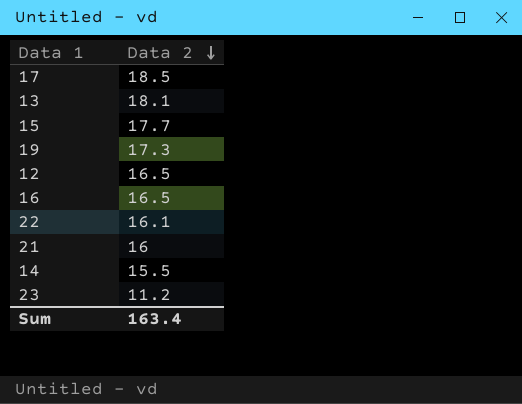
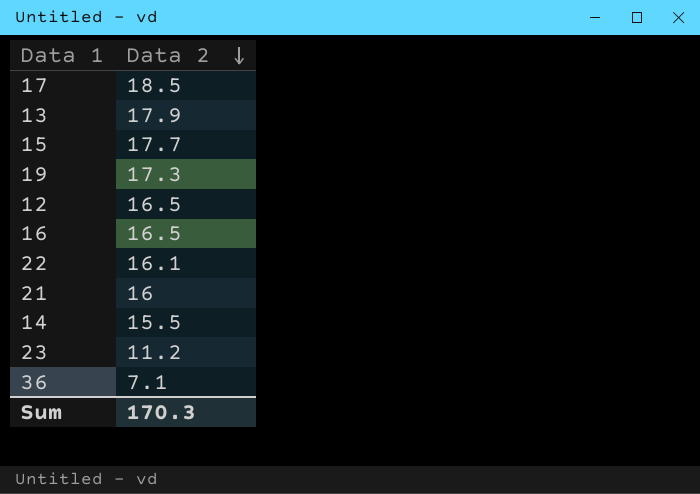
13 | Data 2: 18.1 -> 17.9
row 36: none -> 7.1
Sum | Data 2: 163.4 -> 170.3

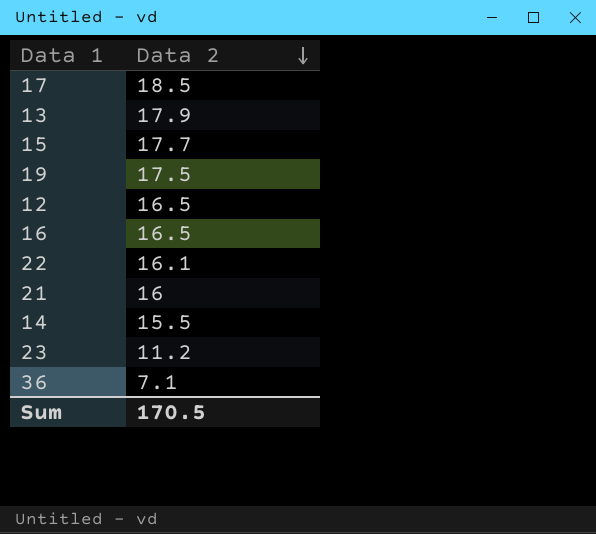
19 | Data 2: 17.3 -> 17.5
Sum | Data 2: 170.3 -> 170.5

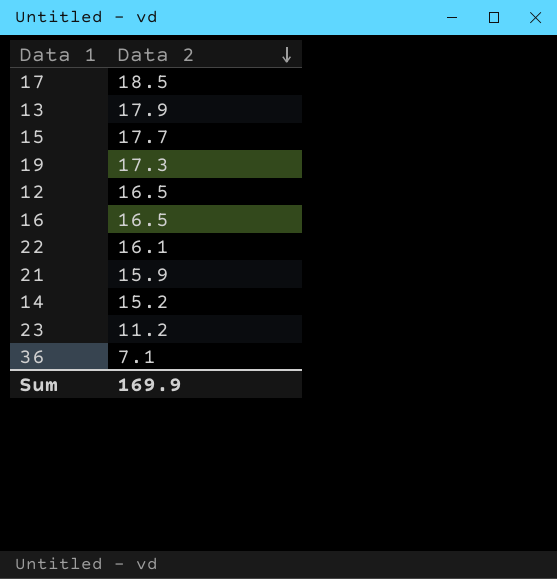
19 | Data 2: 17.5 -> 17.3
21 | Data 2: 16 -> 15.9
14 | Data 2: 15.5 -> 15.2
Sum | Data 2: 170.5 -> 169.9

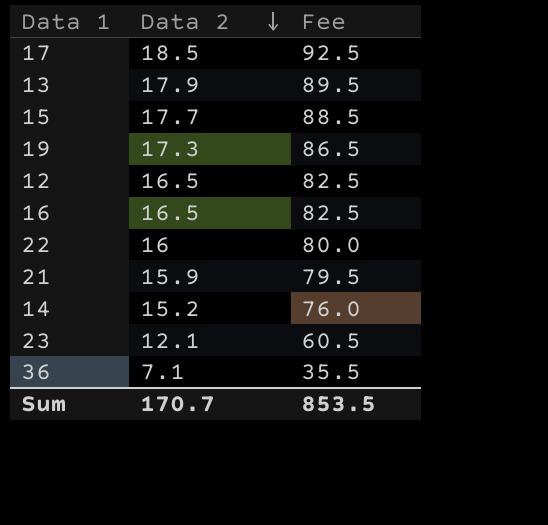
column Fee | formula: none -> [Data 2] * 5
22 | Data 2: 16.1 -> 16
23 | Data 2: 11.2 -> 12.1
Sum | Data 2: 169.9 -> 170.7

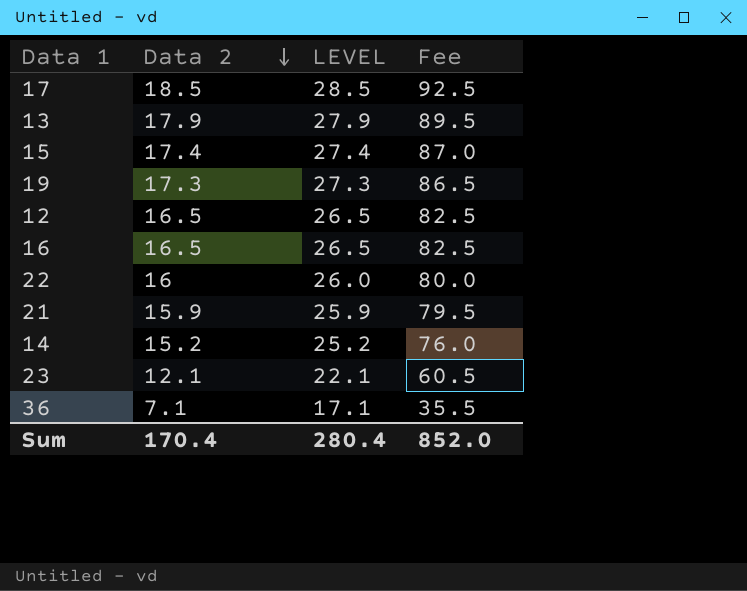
column LEVEL | formula: none -> [Data 2] + 10
15 | Data 2: 17.7 -> 17.4
15 | Fee: 88.5 -> 87.0
Sum | Data 2: 170.7 -> 170.4
Sum | Fee: 853.5 -> 852.0

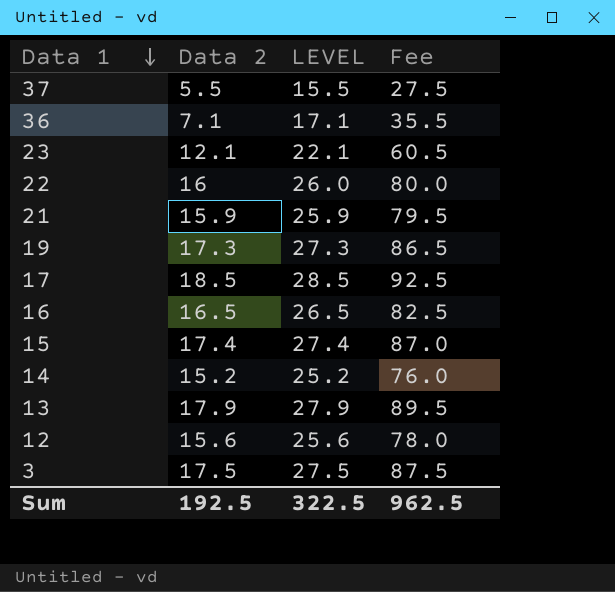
row order: Data 2 descending -> Data 1 descending
row 37: none -> 5.5 | 15.5 | 27.5
12 | Data 2: 16.5 -> 15.6
12 | LEVEL: 26.5 -> 25.6
12 | Fee: 82.5 -> 78.0
row 3: none -> 17.5 | 27.5 | 87.5
Sum | Data 2: 170.4 -> 192.5
Sum | LEVEL: 280.4 -> 322.5
Sum | Fee: 852.0 -> 962.5

